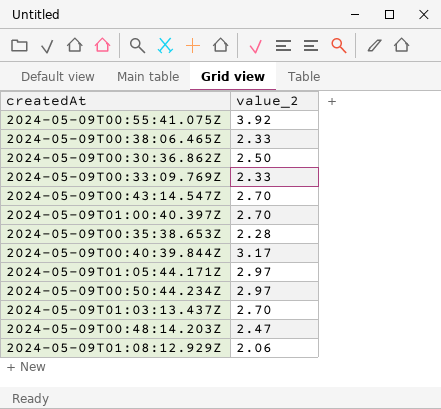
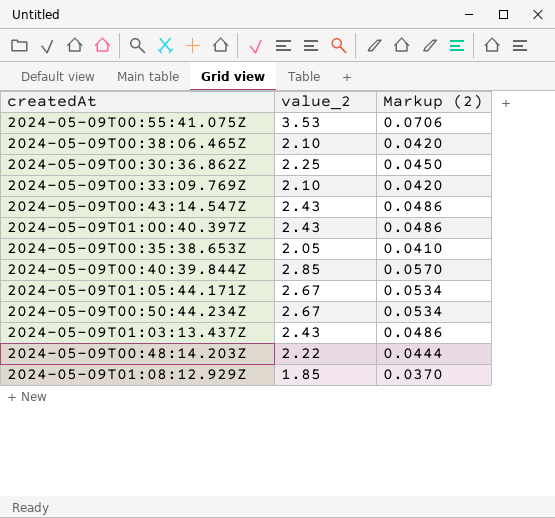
column Markup (2) | formula: none -> [value_2] * 0.02
2024-05-09T00:55:41.075Z | value_2: 3.92 -> 3.53
2024-05-09T00:38:06.465Z | value_2: 2.33 -> 2.10
2024-05-09T00:30:36.862Z | value_2: 2.50 -> 2.25
2024-05-09T00:33:09.769Z | value_2: 2.33 -> 2.10
2024-05-09T00:43:14.547Z | value_2: 2.70 -> 2.43
2024-05-09T01:00:40.397Z | value_2: 2.70 -> 2.43
2024-05-09T00:35:38.653Z | value_2: 2.28 -> 2.05
2024-05-09T00:40:39.844Z | value_2: 3.17 -> 2.85
2024-05-09T01:05:44.171Z | value_2: 2.97 -> 2.67
2024-05-09T00:50:44.234Z | value_2: 2.97 -> 2.67
2024-05-09T01:03:13.437Z | value_2: 2.70 -> 2.43
2024-05-09T00:48:14.203Z | value_2: 2.47 -> 2.22
2024-05-09T01:08:12.929Z | value_2: 2.06 -> 1.85

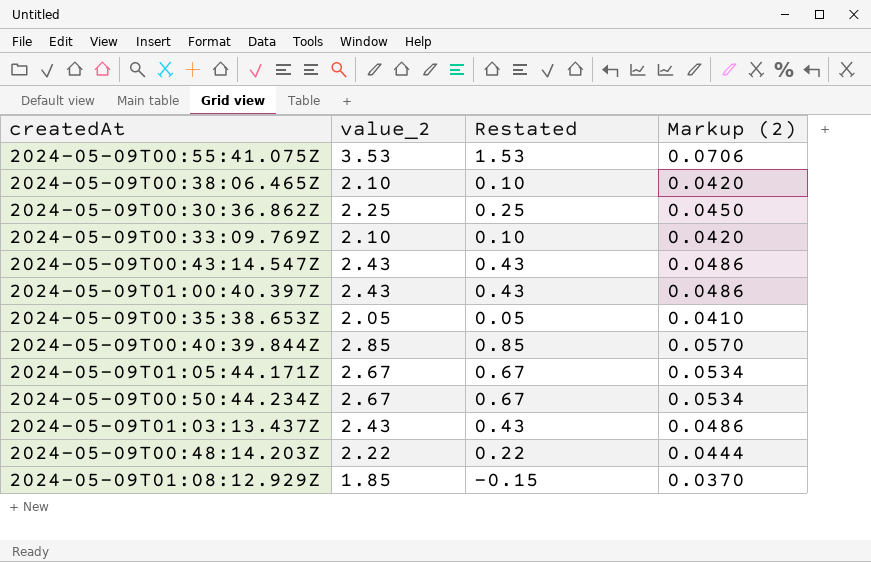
column Restated | formula: none -> [value_2] - 2

